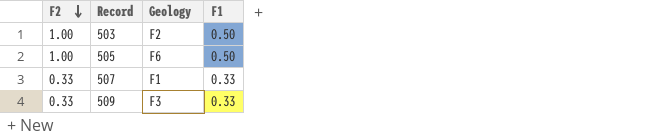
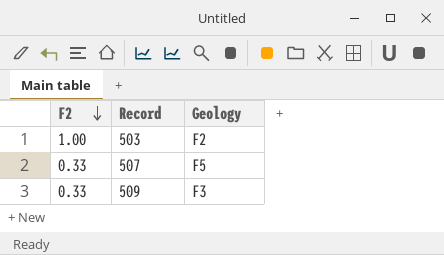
column F1 | position: 4 -> none
row 505: 1.00 | F6 | 0.50 -> none
507 | Geology: F1 -> F5

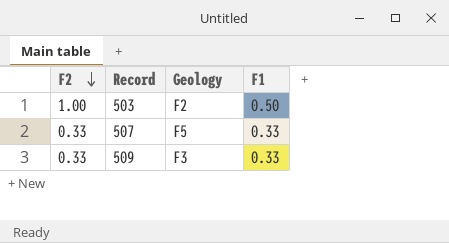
column F1 | position: none -> 4

